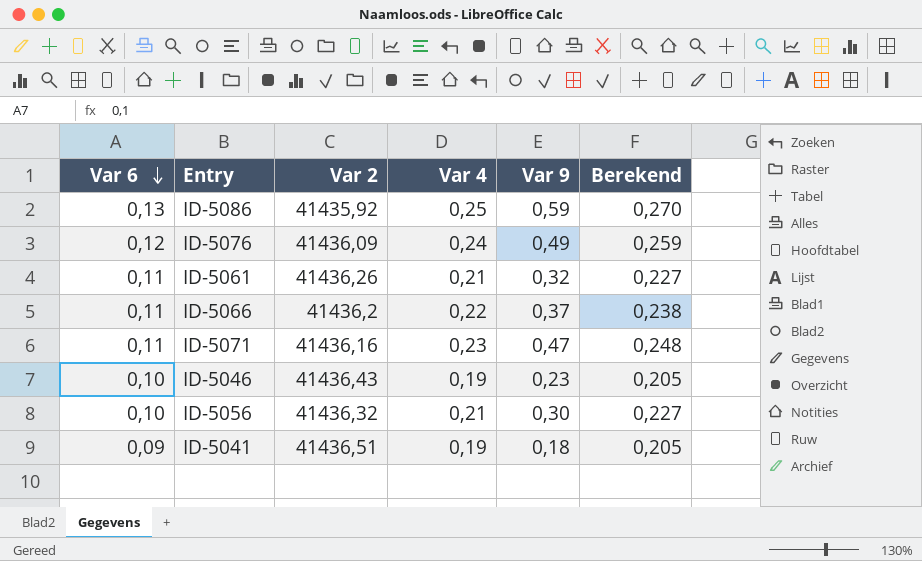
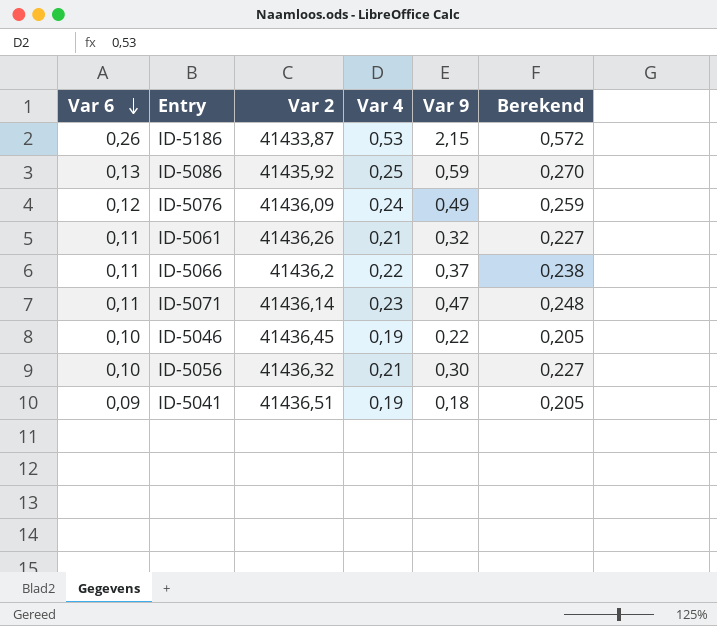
row ID-5186: none -> 0,26 | 41433,87 | 0,53 | 2,15 | 0,572
ID-5071 | Var 2: 41436,16 -> 41436,14
ID-5046 | Var 2: 41436,43 -> 41436,45
ID-5046 | Var 9: 0,23 -> 0,22

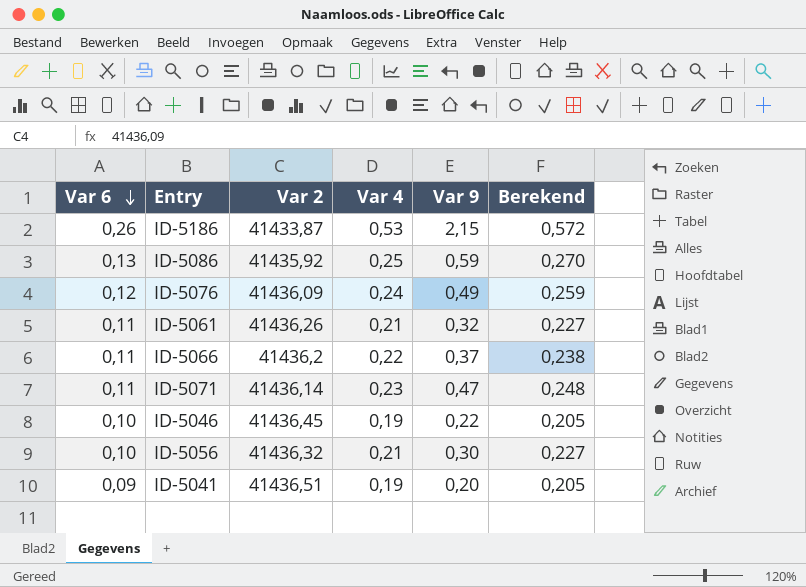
ID-5041 | Var 9: 0,18 -> 0,20

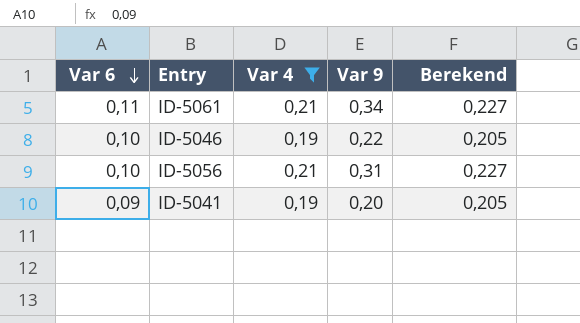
filter: none -> Var 4 <= 0,21
column Var 2 | position: 3 -> none
ID-5061 | Var 9: 0,32 -> 0,34
ID-5056 | Var 9: 0,30 -> 0,31

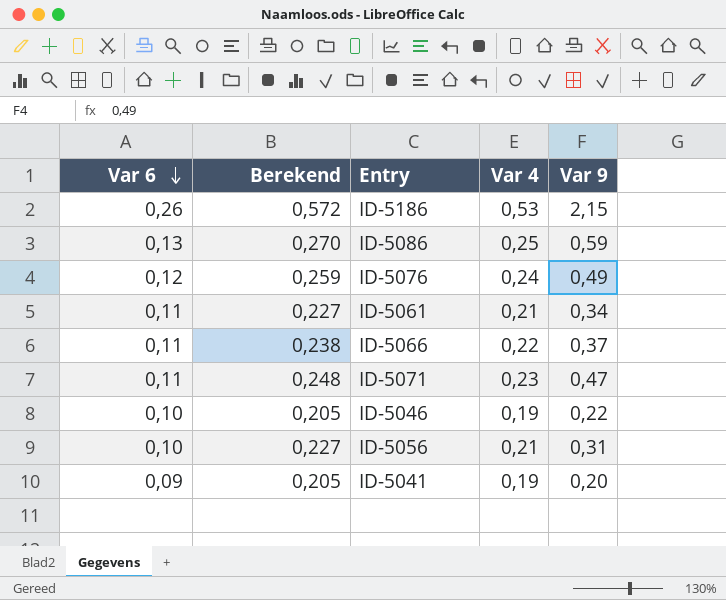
filter: Var 4 <= 0,21 -> none
column Berekend | position: 5 -> 2

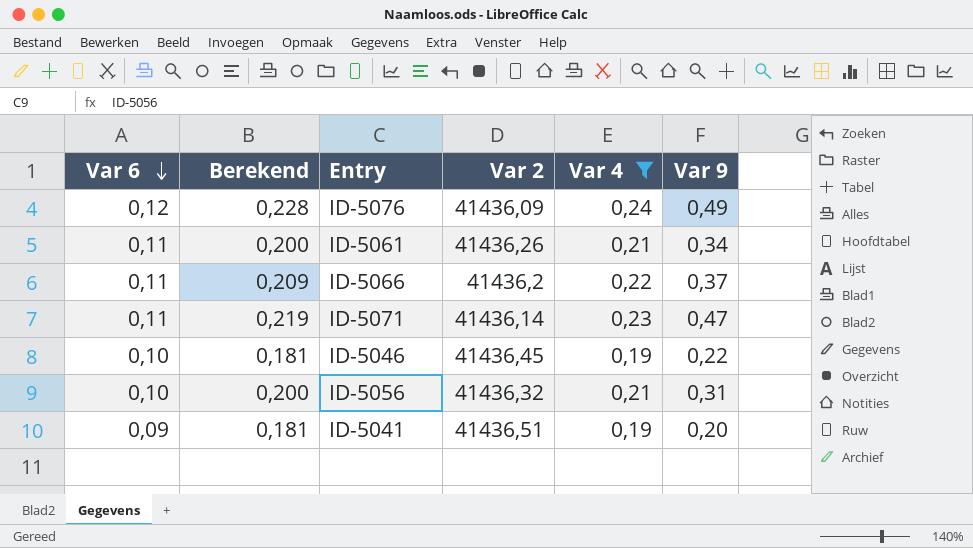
filter: none -> Var 4 <= 0,24
column Berekend | formula: [Var 4] * 1,08 -> [Var 4] * 0,95
column Var 2 | position: none -> 4

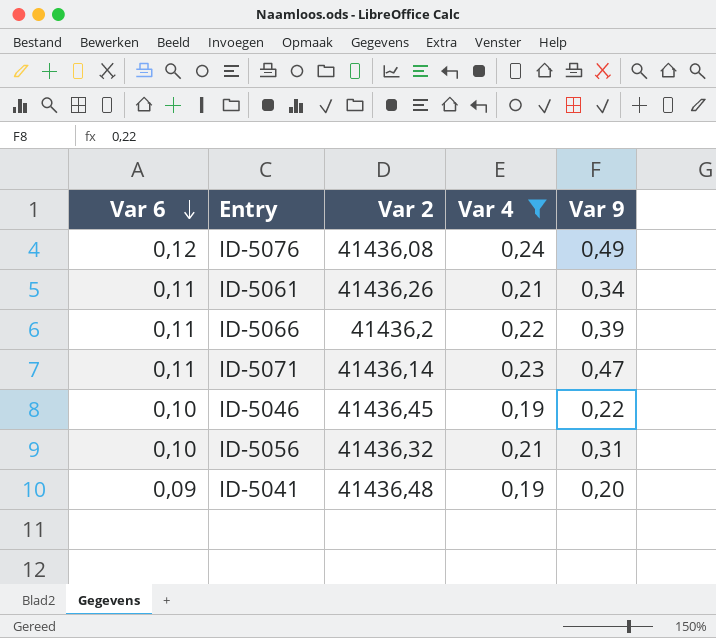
column Berekend | formula: [Var 4] * 0,95 -> none
ID-5076 | Var 2: 41436,09 -> 41436,08
ID-5066 | Var 9: 0,37 -> 0,39
ID-5041 | Var 2: 41436,51 -> 41436,48

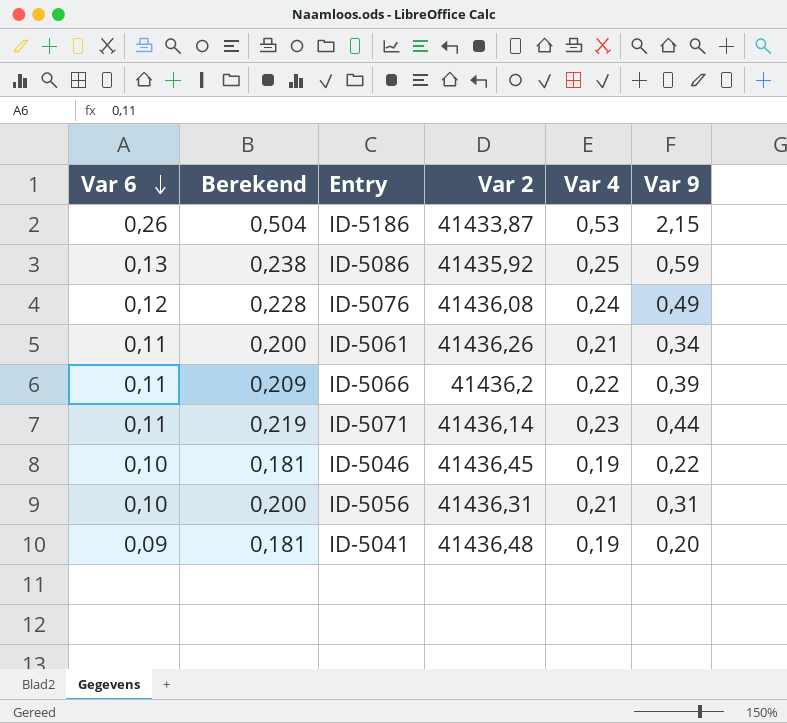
filter: Var 4 <= 0,24 -> none
column Berekend | formula: none -> [Var 4] * 0,95
ID-5071 | Var 9: 0,47 -> 0,44
ID-5056 | Var 2: 41436,32 -> 41436,31

